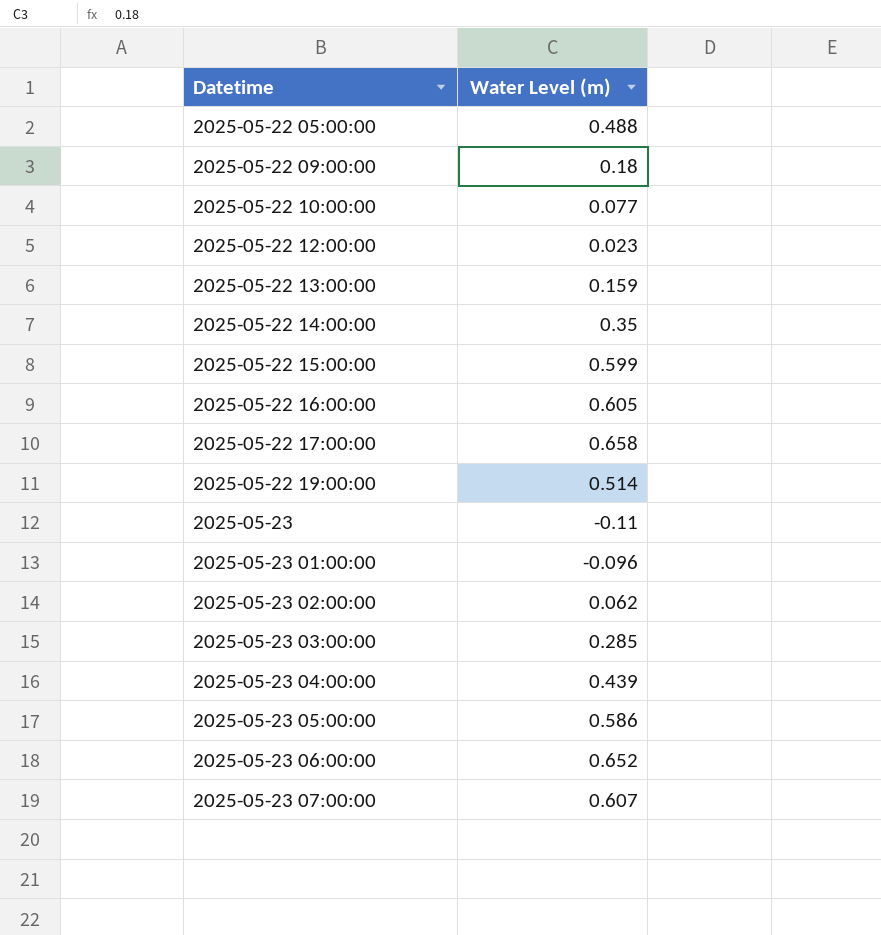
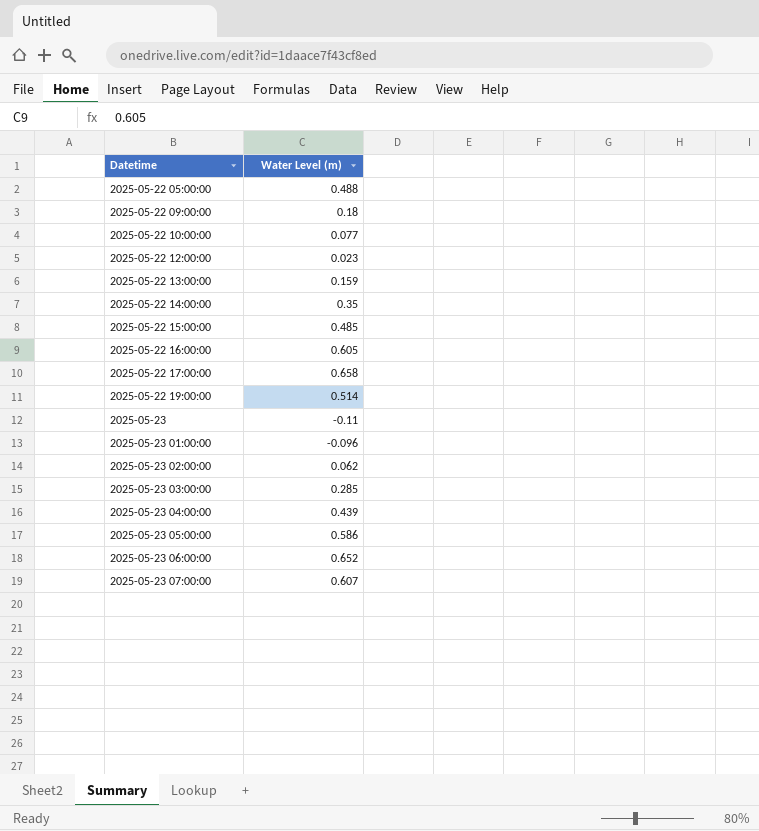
2025-05-22 15:00:00 | Water Level (m): 0.599 -> 0.485

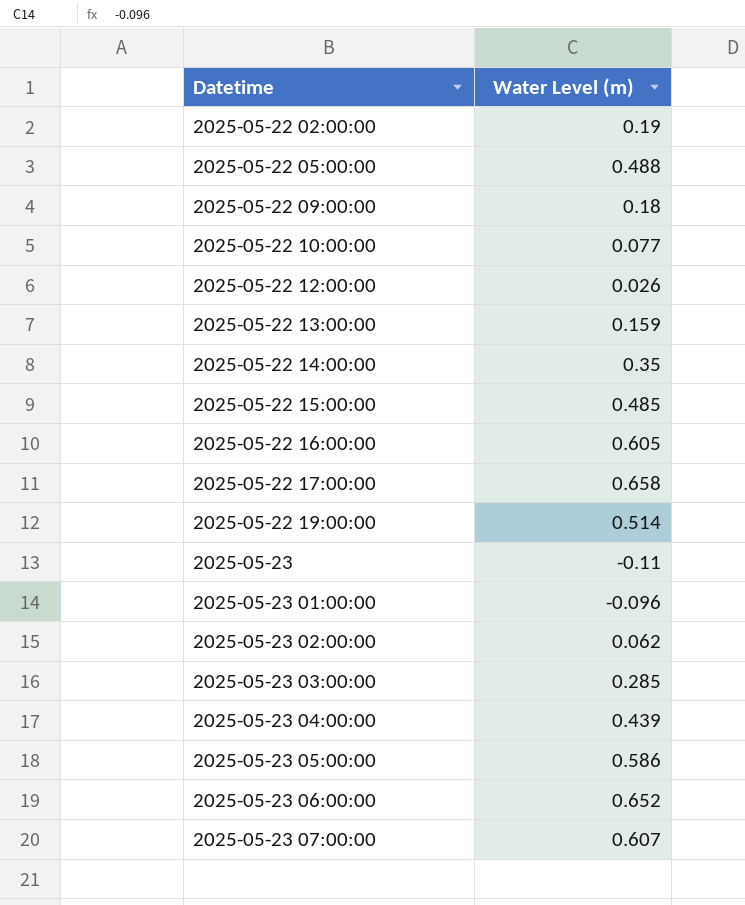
row 2025-05-22 02:00:00: none -> 0.19
2025-05-22 12:00:00 | Water Level (m): 0.023 -> 0.026

